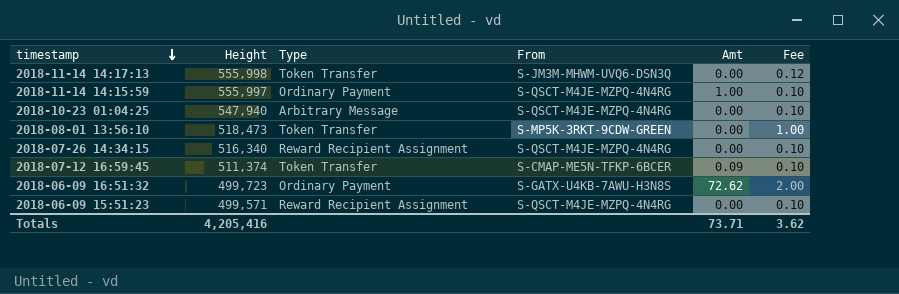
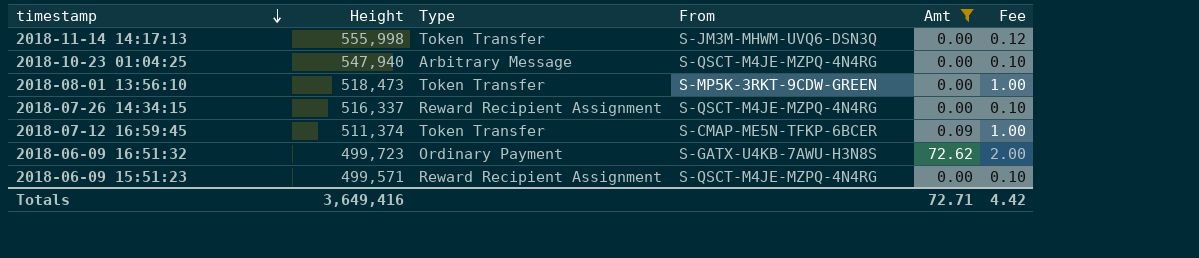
filter: none -> Amt != 1.00
2018-07-26 14:34:15 | Height: 516,340 -> 516,337
2018-07-12 16:59:45 | Fee: 0.10 -> 1.00
Totals | Height: 4,205,416 -> 3,649,416
Totals | Amt: 73.71 -> 72.71
Totals | Fee: 3.62 -> 4.42

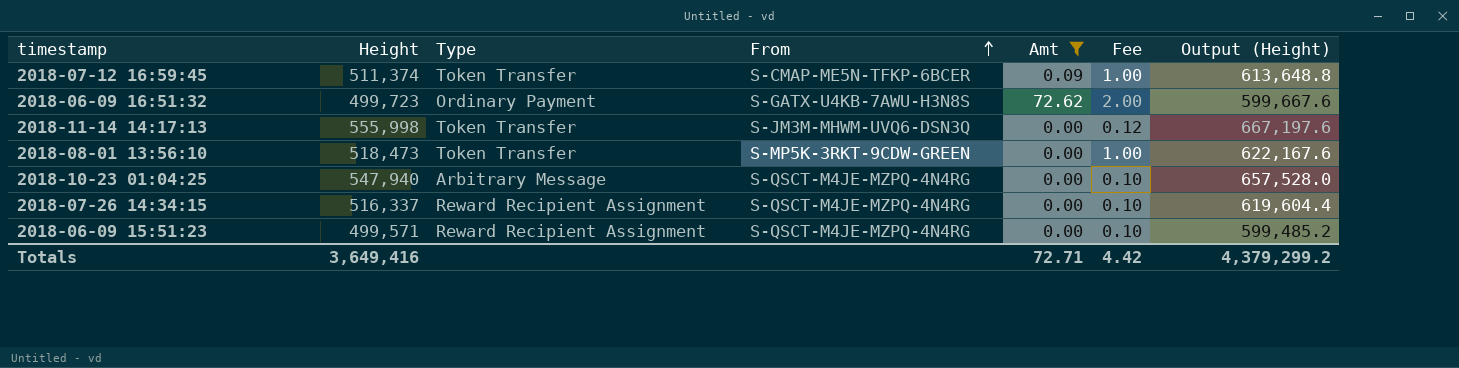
row order: timestamp descending -> From ascending
column Output (Height) | formula: none -> [Height] * 1.2

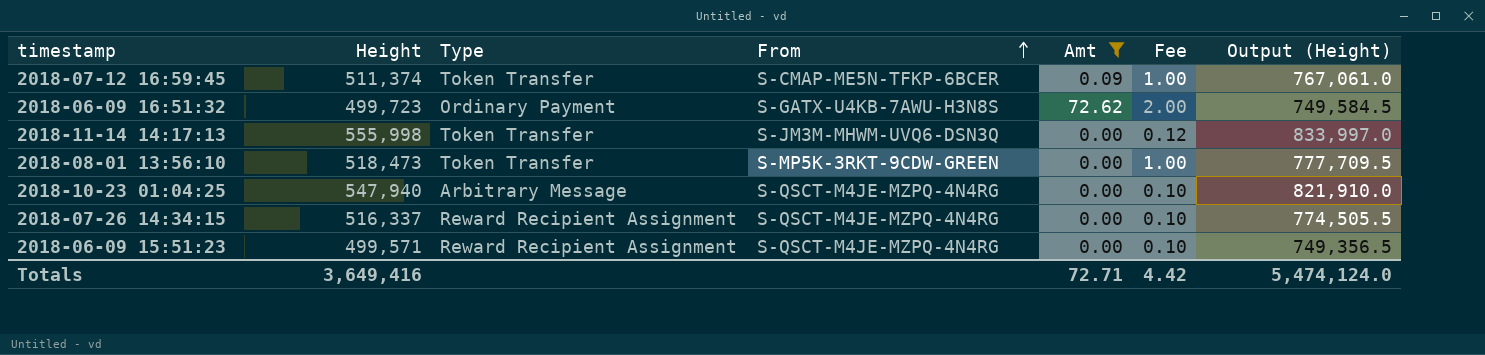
column Output (Height) | formula: [Height] * 1.2 -> [Height] * 1.5
Totals | Output (Height): 4,379,299.2 -> 5,474,124.0

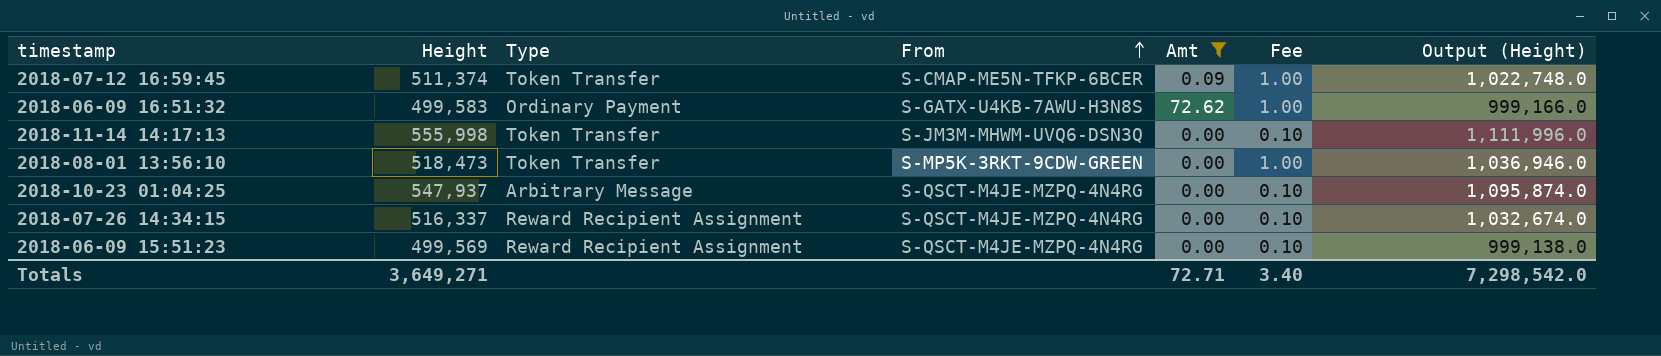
column Output (Height) | formula: [Height] * 1.5 -> [Height] * 2
2018-06-09 16:51:32 | Height: 499,723 -> 499,583
2018-06-09 16:51:32 | Fee: 2.00 -> 1.00
2018-11-14 14:17:13 | Fee: 0.12 -> 0.10
2018-10-23 01:04:25 | Height: 547,940 -> 547,937
2018-06-09 15:51:23 | Height: 499,571 -> 499,569
Totals | Height: 3,649,416 -> 3,649,271
Totals | Fee: 4.42 -> 3.40
Totals | Output (Height): 5,474,124.0 -> 7,298,542.0

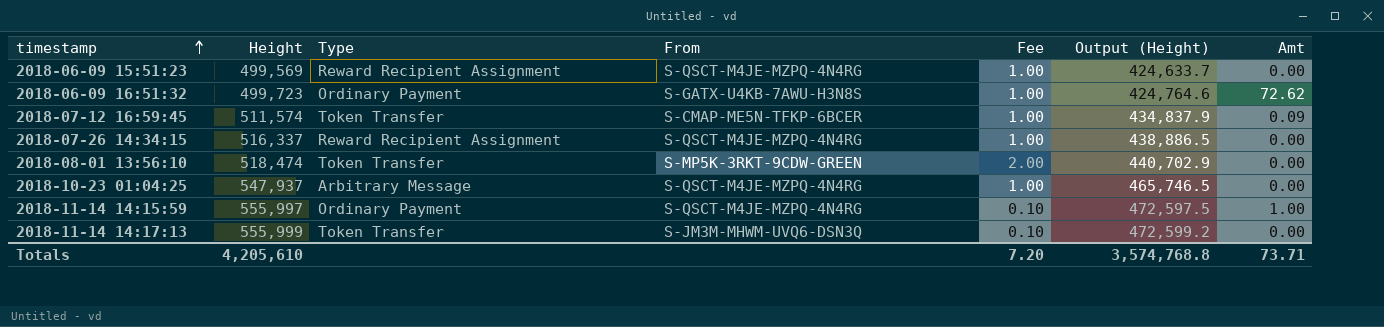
filter: Amt != 1.00 -> none
row order: From ascending -> timestamp ascending
column Output (Height) | formula: [Height] * 2 -> [Height] * 0.85
column Amt | position: 5 -> 7
2018-06-09 15:51:23 | Fee: 0.10 -> 1.00
2018-06-09 16:51:32 | Height: 499,583 -> 499,723
2018-07-12 16:59:45 | Height: 511,374 -> 511,574
2018-07-26 14:34:15 | Fee: 0.10 -> 1.00
2018-08-01 13:56:10 | Height: 518,473 -> 518,474
2018-08-01 13:56:10 | Fee: 1.00 -> 2.00
2018-10-23 01:04:25 | Fee: 0.10 -> 1.00
2018-11-14 14:17:13 | Height: 555,998 -> 555,999
Totals | Height: 3,649,271 -> 4,205,610
Totals | Fee: 3.40 -> 7.20
Totals | Output (Height): 7,298,542.0 -> 3,574,768.8
Totals | Amt: 72.71 -> 73.71

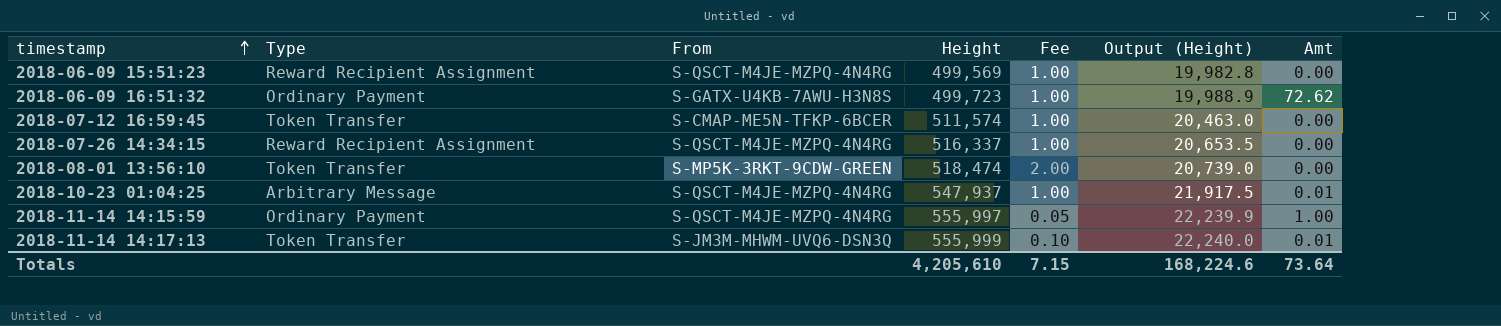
column Height | position: 2 -> 4
column Output (Height) | formula: [Height] * 0.85 -> [Height] * 0.04
2018-07-12 16:59:45 | Amt: 0.09 -> 0.00
2018-10-23 01:04:25 | Amt: 0.00 -> 0.01
2018-11-14 14:15:59 | Fee: 0.10 -> 0.05
2018-11-14 14:17:13 | Amt: 0.00 -> 0.01
Totals | Fee: 7.20 -> 7.15
Totals | Output (Height): 3,574,768.8 -> 168,224.6
Totals | Amt: 73.71 -> 73.64

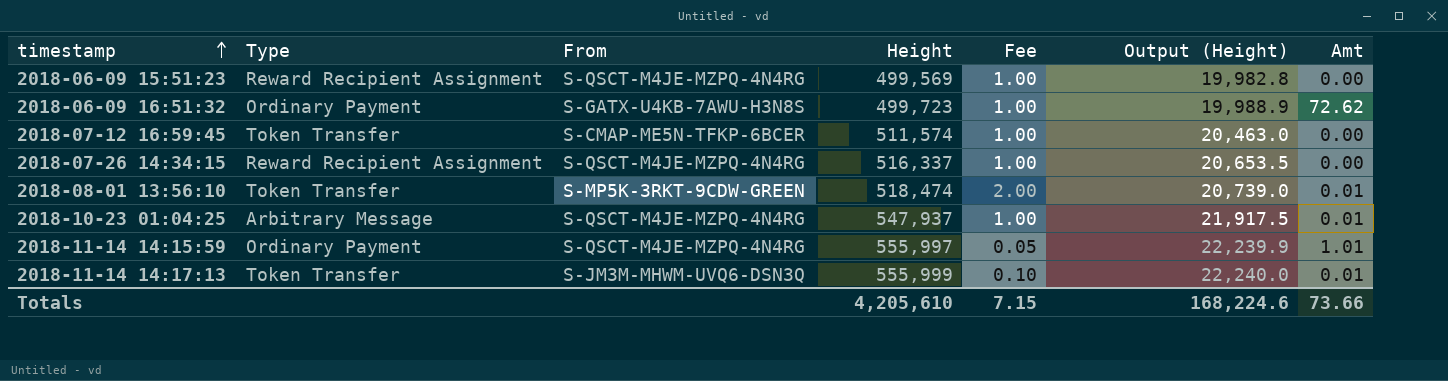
2018-08-01 13:56:10 | Amt: 0.00 -> 0.01
2018-11-14 14:15:59 | Amt: 1.00 -> 1.01
Totals | Amt: 73.64 -> 73.66

